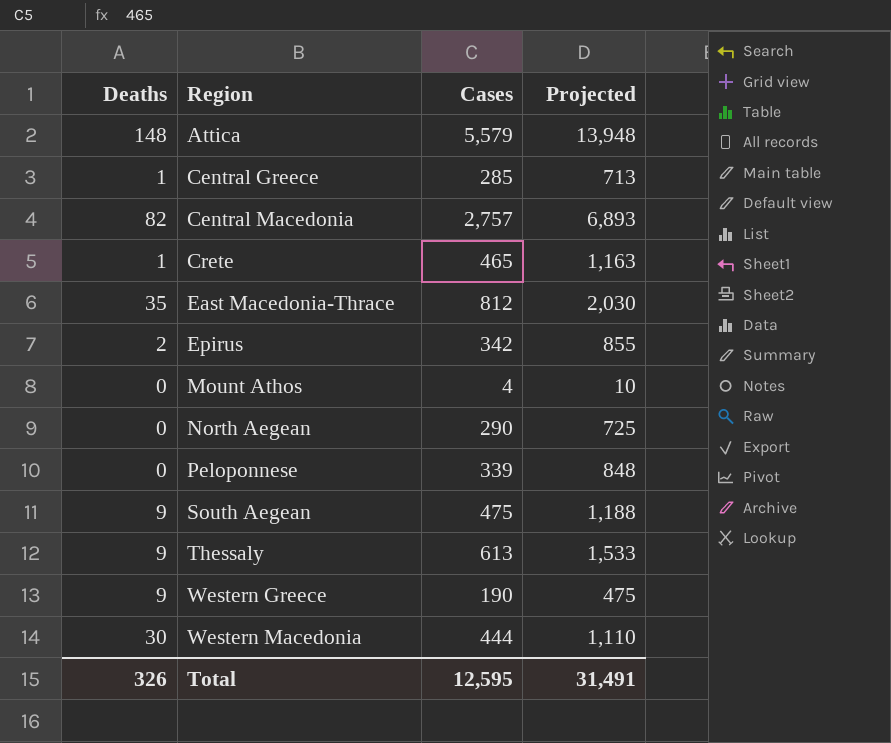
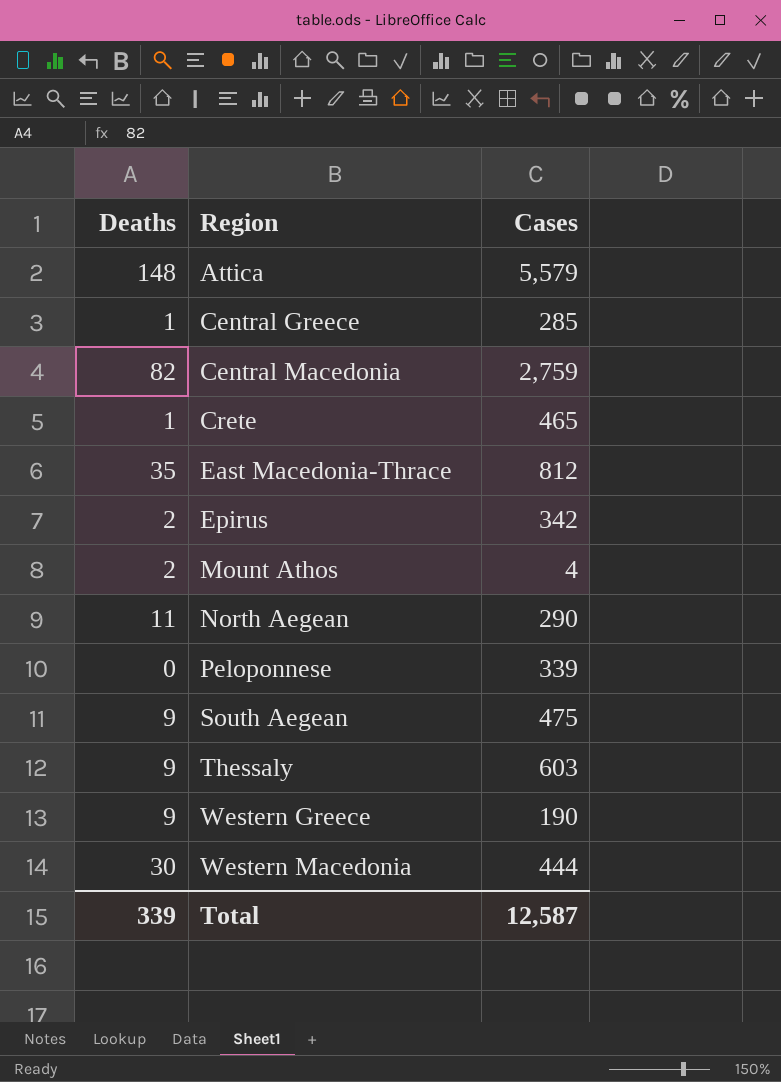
column Projected | formula: [Cases] * 2.5 -> none
Central Macedonia | Cases: 2,757 -> 2,759
Mount Athos | Deaths: 0 -> 2
North Aegean | Deaths: 0 -> 11
Thessaly | Cases: 613 -> 603
Total | Deaths: 326 -> 339
Total | Cases: 12,595 -> 12,587

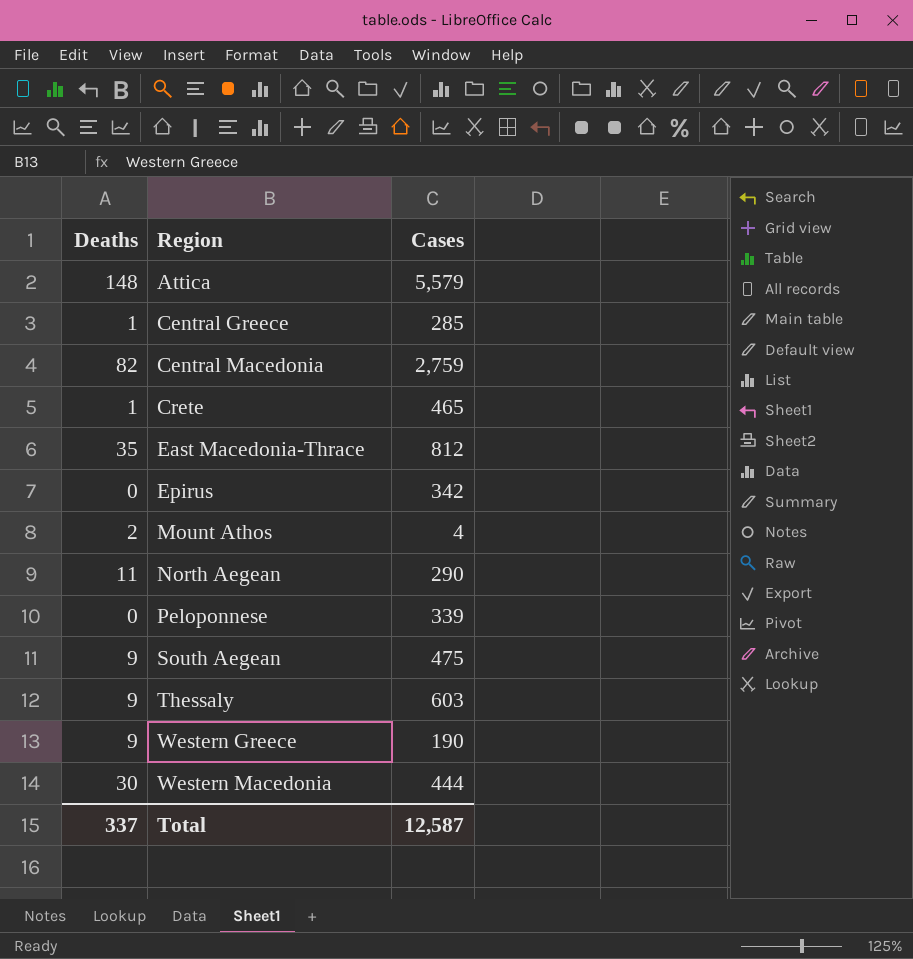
Epirus | Deaths: 2 -> 0
Total | Deaths: 339 -> 337

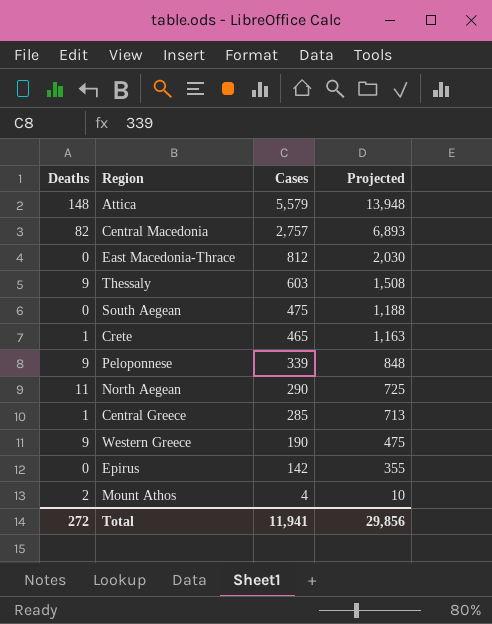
row order: Region ascending -> Cases descending
column Projected | formula: none -> [Cases] * 2.5
row Western Macedonia: 30 | 444 -> none
Central Macedonia | Cases: 2,759 -> 2,757
East Macedonia-Thrace | Deaths: 35 -> 0
South Aegean | Deaths: 9 -> 0
Peloponnese | Deaths: 0 -> 9
Epirus | Cases: 342 -> 142
Total | Deaths: 337 -> 272
Total | Cases: 12,587 -> 11,941

